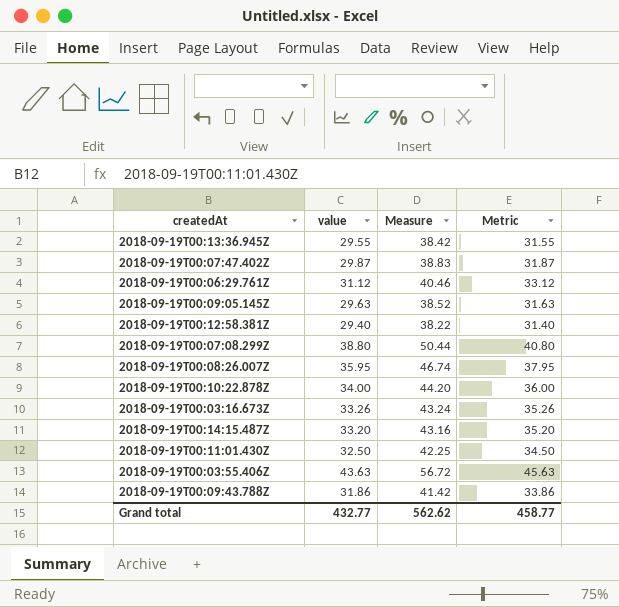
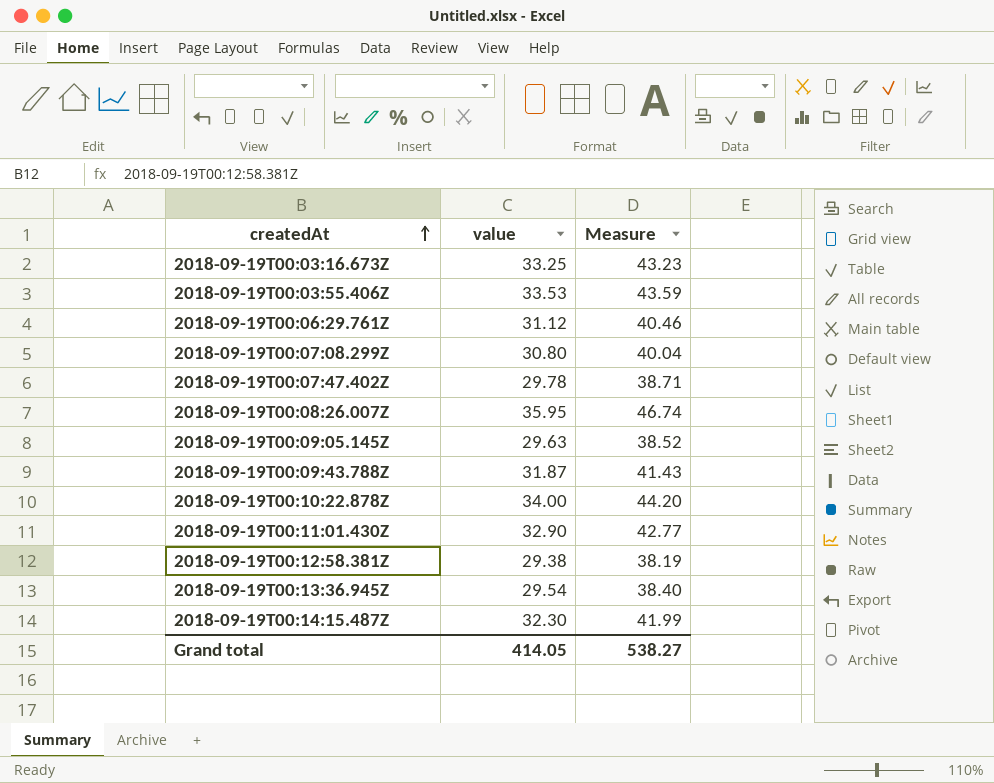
row order: none -> createdAt ascending
column Metric | formula: [value] + 2 -> none
2018-09-19T00:03:16.673Z | value: 33.26 -> 33.25
2018-09-19T00:03:16.673Z | Measure: 43.24 -> 43.23
2018-09-19T00:03:55.406Z | value: 43.63 -> 33.53
2018-09-19T00:03:55.406Z | Measure: 56.72 -> 43.59
2018-09-19T00:07:08.299Z | value: 38.80 -> 30.80
2018-09-19T00:07:08.299Z | Measure: 50.44 -> 40.04
2018-09-19T00:07:47.402Z | value: 29.87 -> 29.78
2018-09-19T00:07:47.402Z | Measure: 38.83 -> 38.71
2018-09-19T00:09:43.788Z | value: 31.86 -> 31.87
2018-09-19T00:09:43.788Z | Measure: 41.42 -> 41.43
2018-09-19T00:11:01.430Z | value: 32.50 -> 32.90
2018-09-19T00:11:01.430Z | Measure: 42.25 -> 42.77
2018-09-19T00:12:58.381Z | value: 29.40 -> 29.38
2018-09-19T00:12:58.381Z | Measure: 38.22 -> 38.19
2018-09-19T00:13:36.945Z | value: 29.55 -> 29.54
2018-09-19T00:13:36.945Z | Measure: 38.42 -> 38.40
2018-09-19T00:14:15.487Z | value: 33.20 -> 32.30
2018-09-19T00:14:15.487Z | Measure: 43.16 -> 41.99
Grand total | value: 432.77 -> 414.05
Grand total | Measure: 562.62 -> 538.27

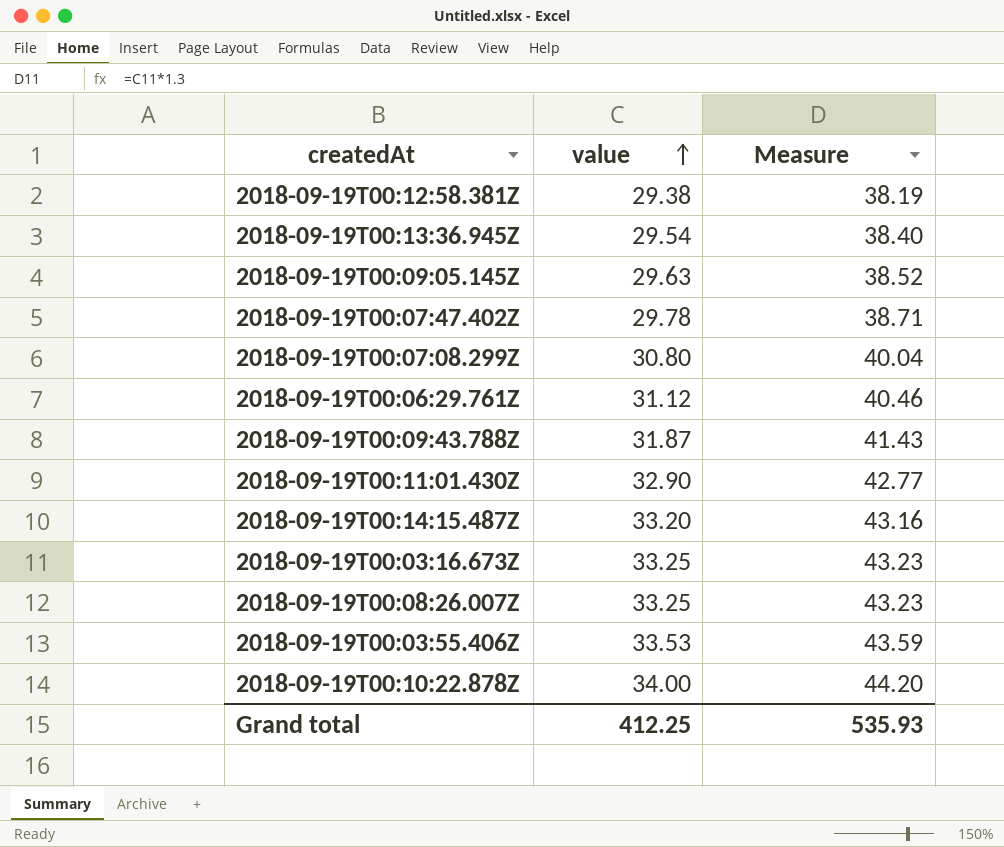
row order: createdAt ascending -> value ascending
2018-09-19T00:14:15.487Z | value: 32.30 -> 33.20
2018-09-19T00:14:15.487Z | Measure: 41.99 -> 43.16
2018-09-19T00:08:26.007Z | value: 35.95 -> 33.25
2018-09-19T00:08:26.007Z | Measure: 46.74 -> 43.23
Grand total | value: 414.05 -> 412.25
Grand total | Measure: 538.27 -> 535.93

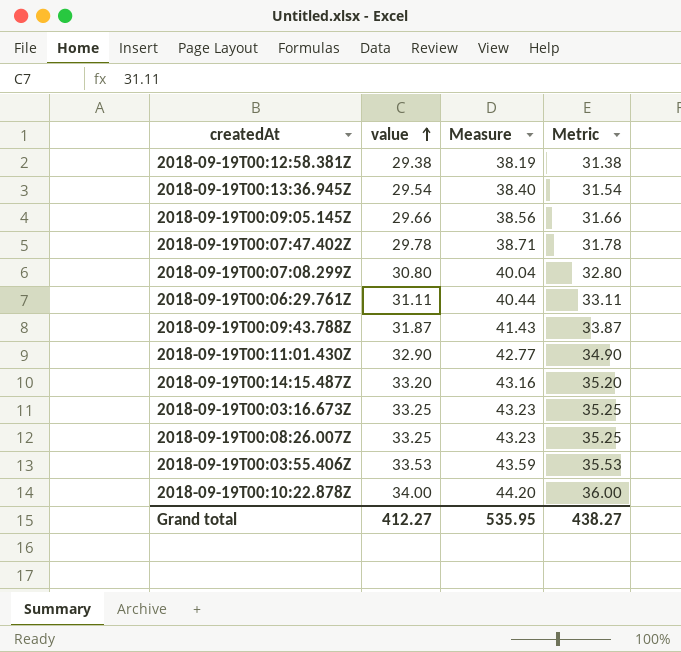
column Metric | formula: none -> [value] + 2
2018-09-19T00:09:05.145Z | value: 29.63 -> 29.66
2018-09-19T00:09:05.145Z | Measure: 38.52 -> 38.56
2018-09-19T00:06:29.761Z | value: 31.12 -> 31.11
2018-09-19T00:06:29.761Z | Measure: 40.46 -> 40.44
Grand total | value: 412.25 -> 412.27
Grand total | Measure: 535.93 -> 535.95

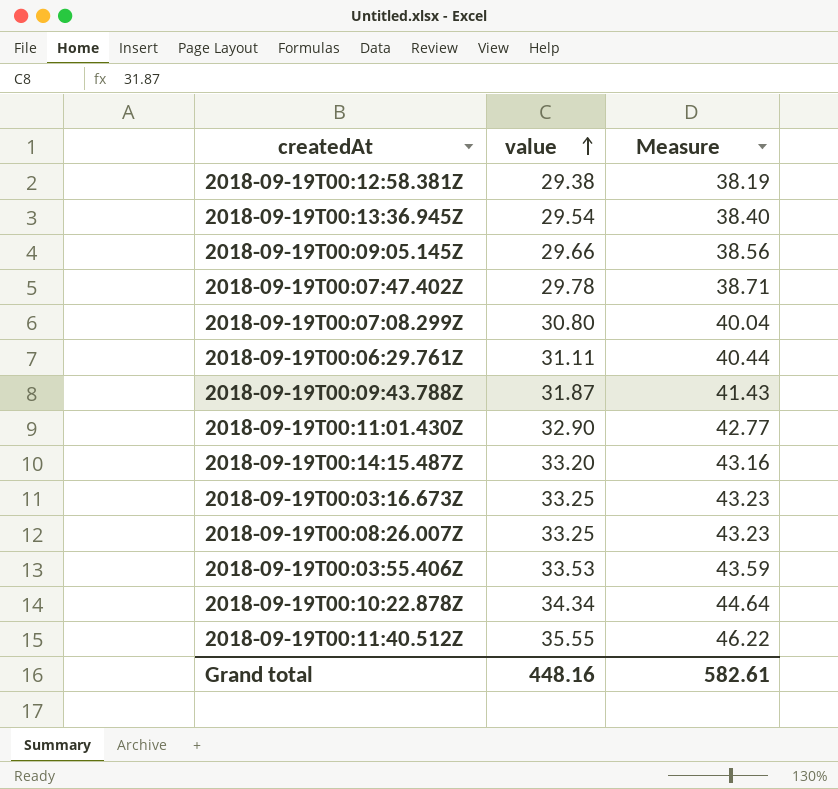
column Metric | formula: [value] + 2 -> none
2018-09-19T00:10:22.878Z | value: 34.00 -> 34.34
2018-09-19T00:10:22.878Z | Measure: 44.20 -> 44.64
row 2018-09-19T00:11:40.512Z: none -> 35.55 | 46.22
Grand total | value: 412.27 -> 448.16
Grand total | Measure: 535.95 -> 582.61

